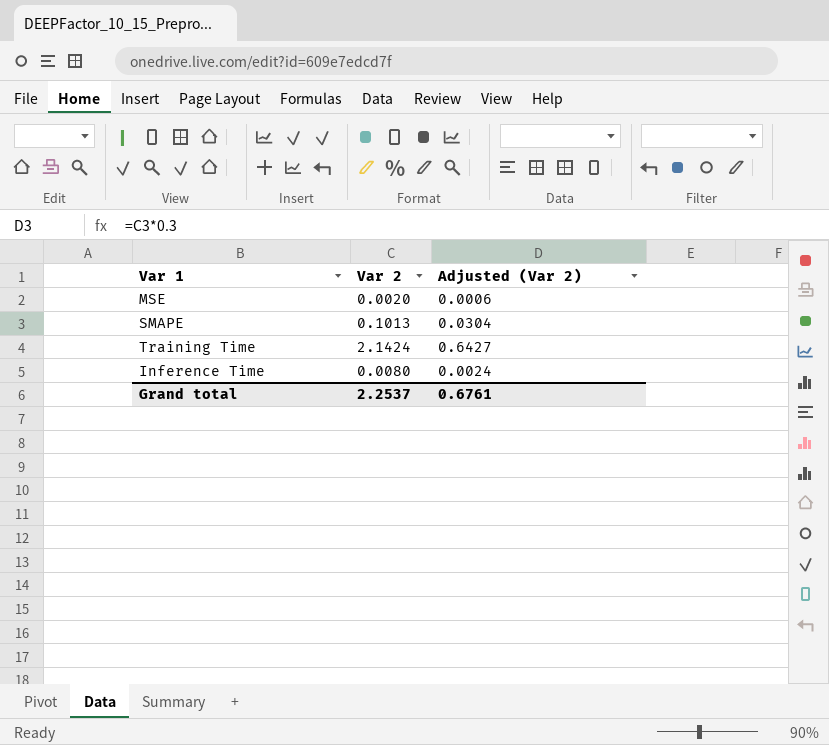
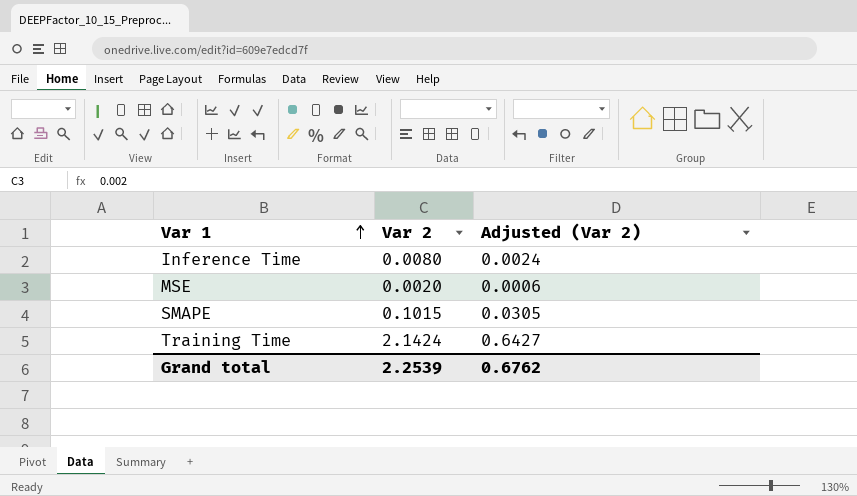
row order: none -> Var 1 ascending
SMAPE | Var 2: 0.1013 -> 0.1015
SMAPE | Adjusted (Var 2): 0.0304 -> 0.0305
Grand total | Var 2: 2.2537 -> 2.2539
Grand total | Adjusted (Var 2): 0.6761 -> 0.6762

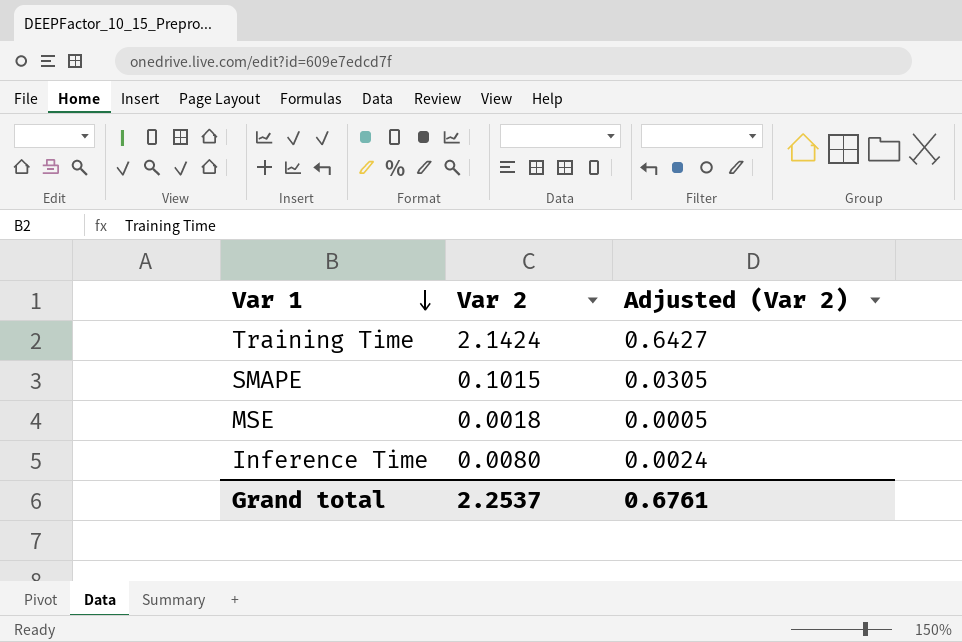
row order: Var 1 ascending -> Var 1 descending
MSE | Var 2: 0.0020 -> 0.0018
MSE | Adjusted (Var 2): 0.0006 -> 0.0005
Grand total | Var 2: 2.2539 -> 2.2537
Grand total | Adjusted (Var 2): 0.6762 -> 0.6761

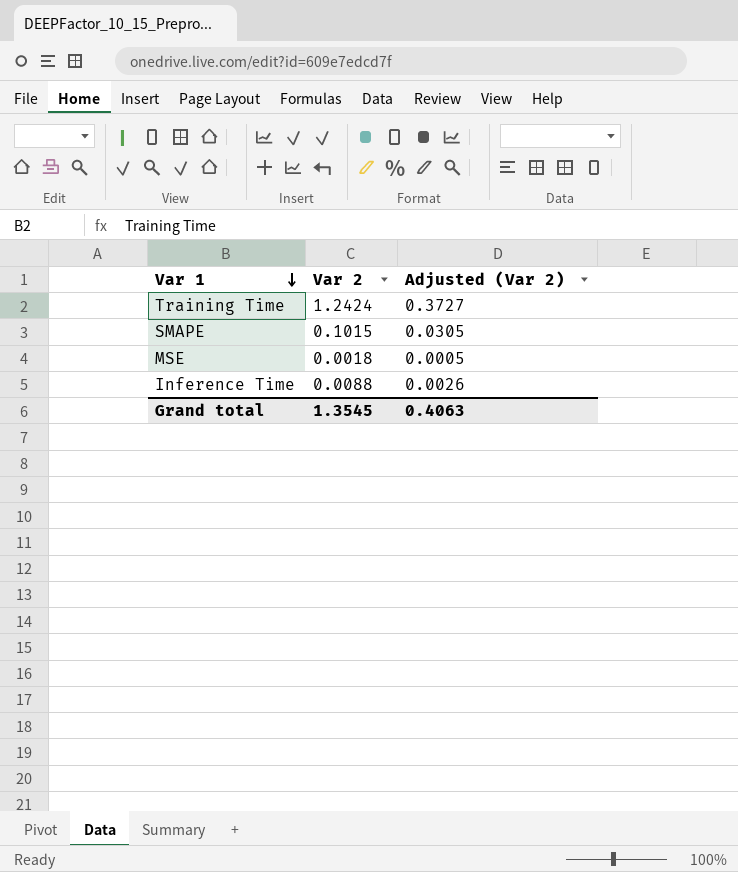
Training Time | Var 2: 2.1424 -> 1.2424
Training Time | Adjusted (Var 2): 0.6427 -> 0.3727
Inference Time | Var 2: 0.0080 -> 0.0088
Inference Time | Adjusted (Var 2): 0.0024 -> 0.0026
Grand total | Var 2: 2.2537 -> 1.3545
Grand total | Adjusted (Var 2): 0.6761 -> 0.4063

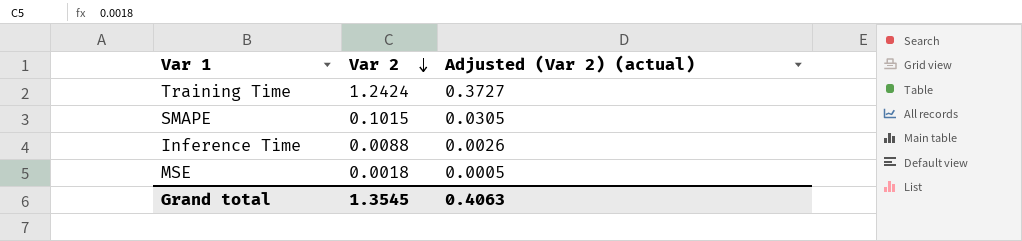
row order: Var 1 descending -> Var 2 descending
column name: Adjusted (Var 2) -> Adjusted (Var 2) (actual)

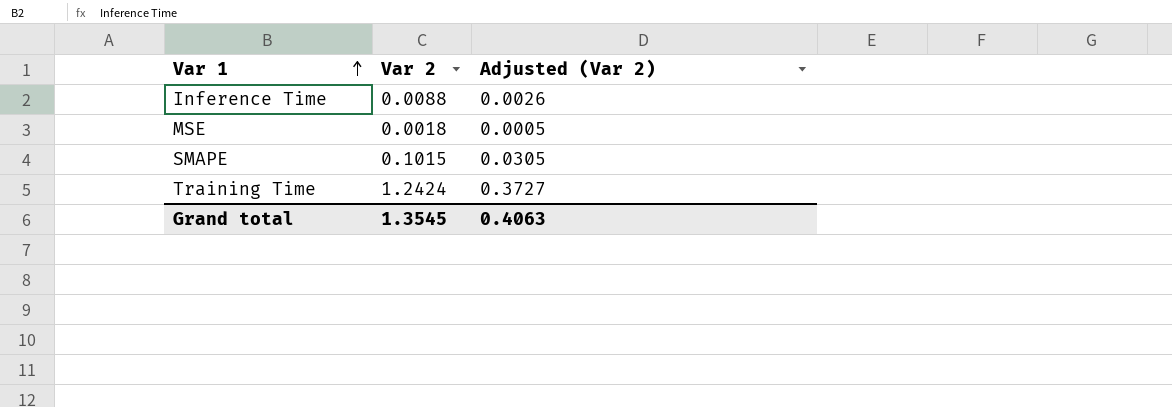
row order: Var 2 descending -> Var 1 ascending
column name: Adjusted (Var 2) (actual) -> Adjusted (Var 2)

